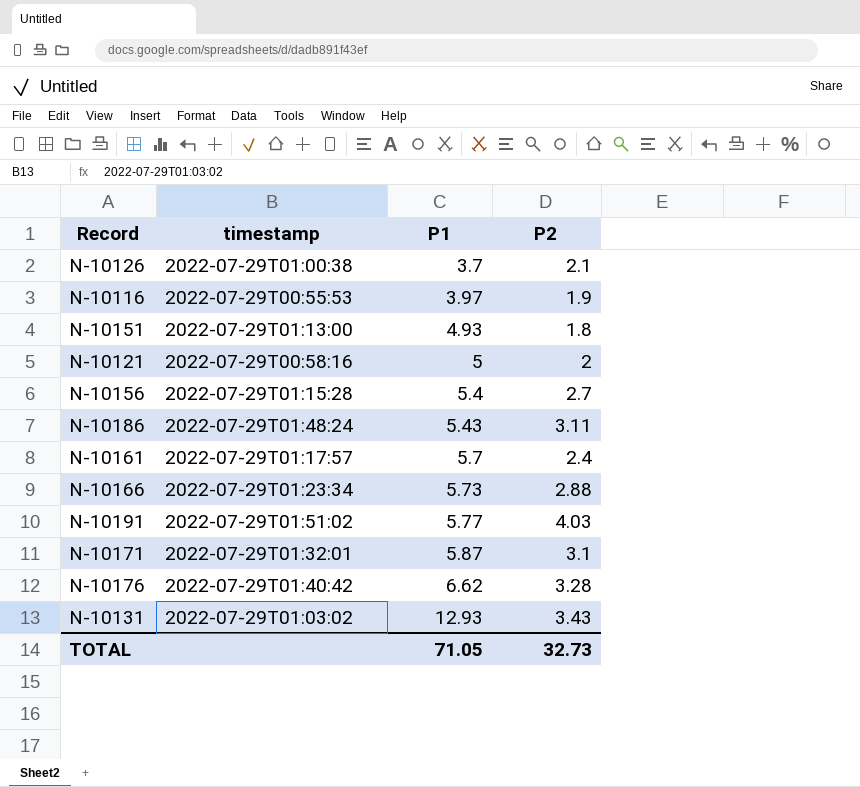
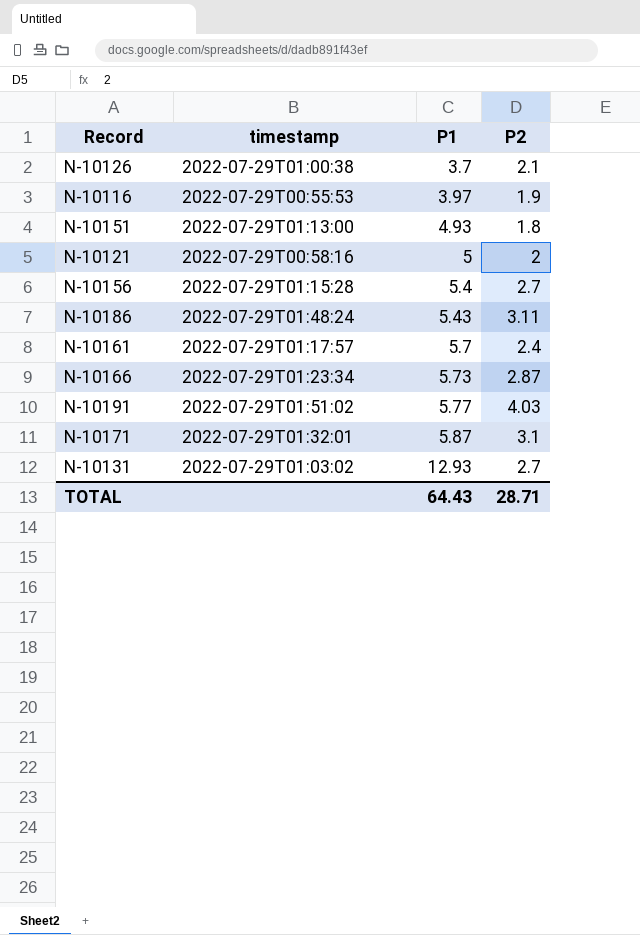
row N-10176: 2022-07-29T01:40:42 | 6.62 | 3.28 -> none
N-10166 | P2: 2.88 -> 2.87
N-10131 | P2: 3.43 -> 2.7
TOTAL | P1: 71.05 -> 64.43
TOTAL | P2: 32.73 -> 28.71

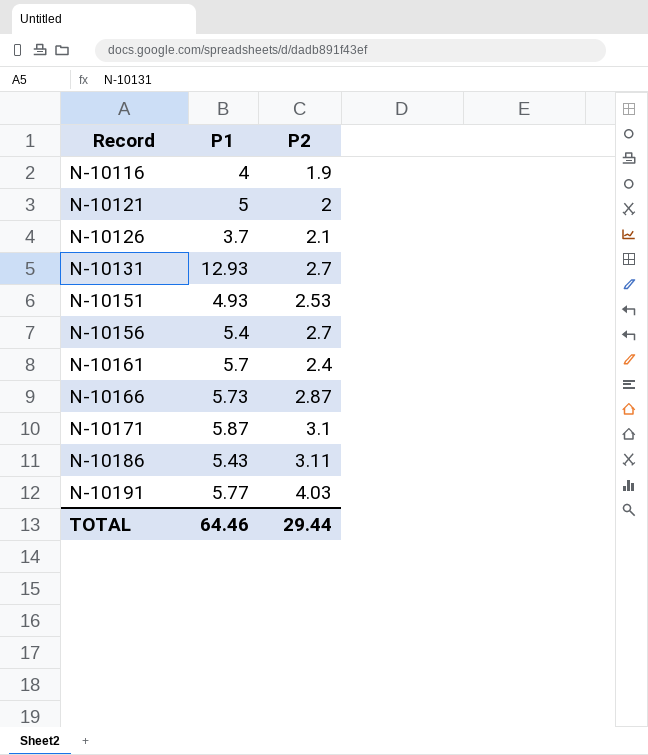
row order: P1 ascending -> Record ascending
column timestamp | position: 2 -> none
N-10116 | P1: 3.97 -> 4
N-10151 | P2: 1.8 -> 2.53
TOTAL | P1: 64.43 -> 64.46
TOTAL | P2: 28.71 -> 29.44

